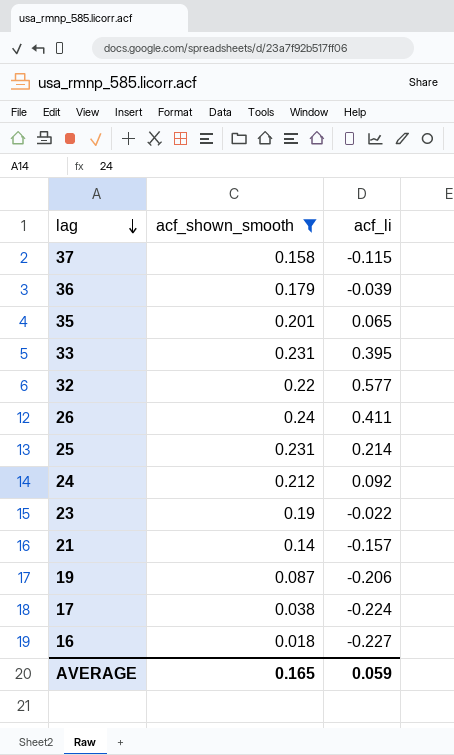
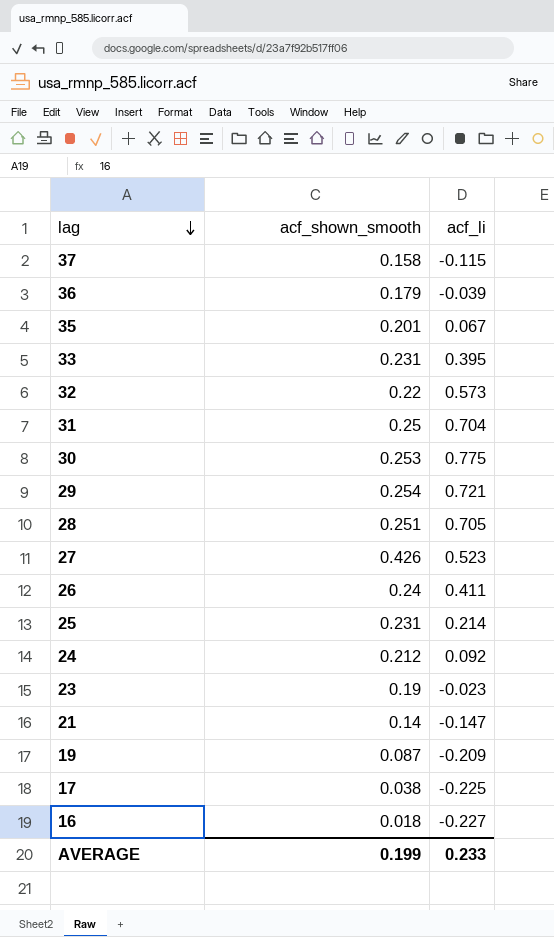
filter: acf_shown_smooth <= 0.24 -> none
35 | acf_li: 0.065 -> 0.067
32 | acf_li: 0.577 -> 0.573
23 | acf_li: -0.022 -> -0.023
21 | acf_li: -0.157 -> -0.147
19 | acf_li: -0.206 -> -0.209
17 | acf_li: -0.224 -> -0.225
AVERAGE | acf_shown_smooth: 0.165 -> 0.199
AVERAGE | acf_li: 0.059 -> 0.233

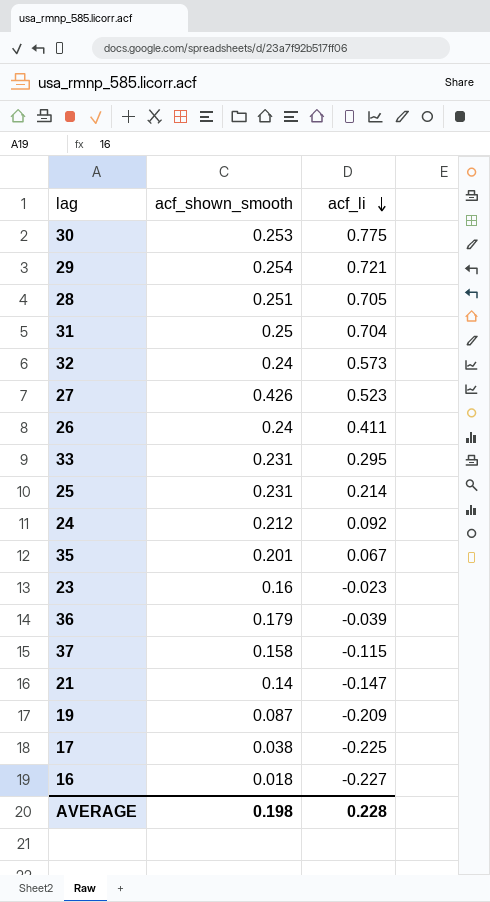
row order: lag descending -> acf_li descending
32 | acf_shown_smooth: 0.22 -> 0.24
33 | acf_li: 0.395 -> 0.295
23 | acf_shown_smooth: 0.19 -> 0.16
AVERAGE | acf_shown_smooth: 0.199 -> 0.198
AVERAGE | acf_li: 0.233 -> 0.228

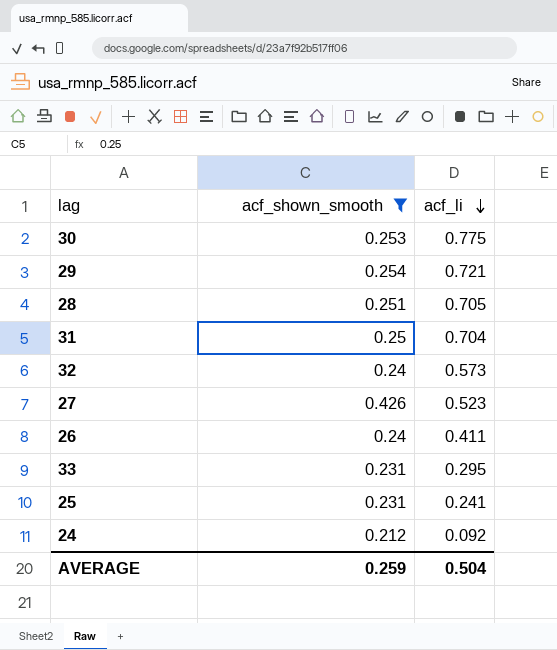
filter: none -> acf_shown_smooth >= 0.212
25 | acf_li: 0.214 -> 0.241
AVERAGE | acf_shown_smooth: 0.198 -> 0.259
AVERAGE | acf_li: 0.228 -> 0.504

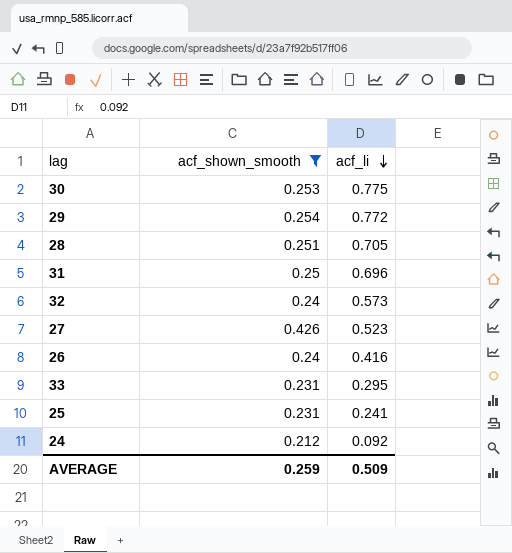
29 | acf_li: 0.721 -> 0.772
31 | acf_li: 0.704 -> 0.696
26 | acf_li: 0.411 -> 0.416
AVERAGE | acf_li: 0.504 -> 0.509

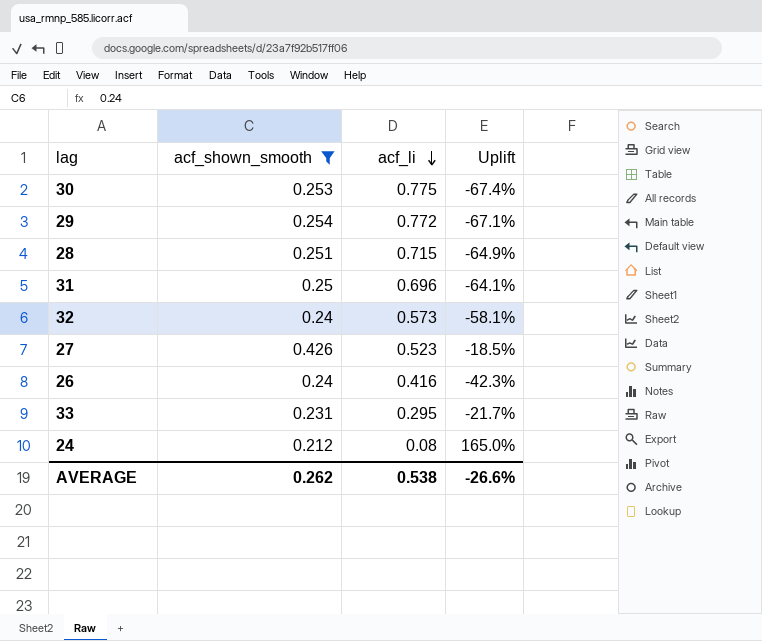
column Uplift | formula: none -> ([acf_shown_smooth] - [acf_li]) / [acf_li]
row 25: 0.231 | 0.241 -> none
28 | acf_li: 0.705 -> 0.715
24 | acf_li: 0.092 -> 0.08
AVERAGE | acf_shown_smooth: 0.259 -> 0.262
AVERAGE | acf_li: 0.509 -> 0.538

